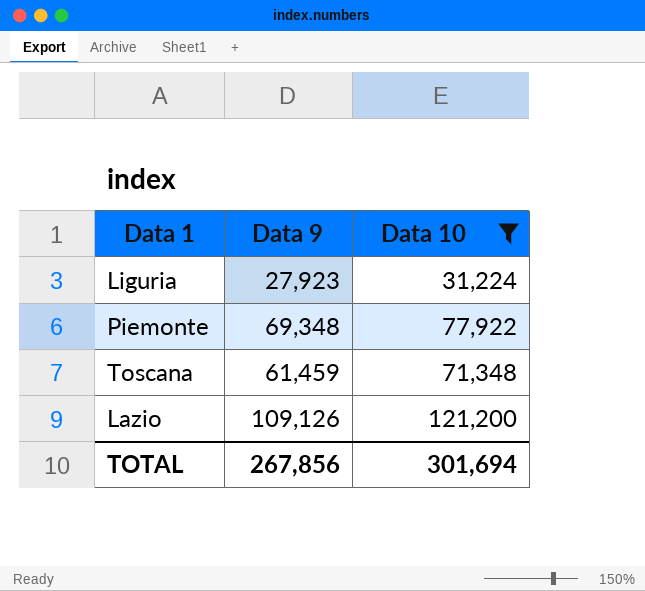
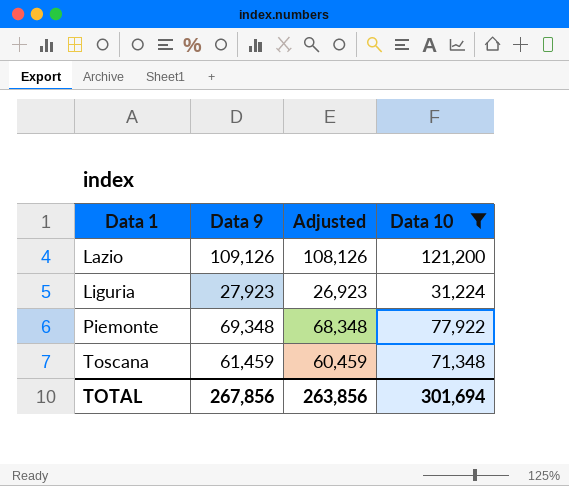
row order: none -> Data 1 ascending
column Adjusted | formula: none -> [Data 9] - 1000

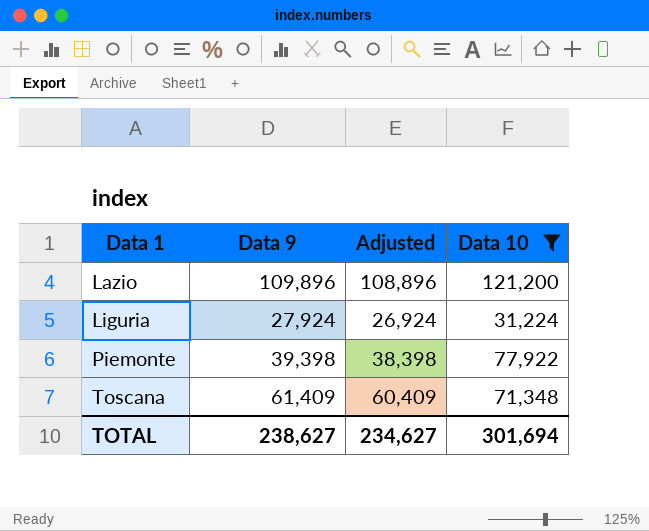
Lazio | Data 9: 109,126 -> 109,896
Lazio | Adjusted: 108,126 -> 108,896
Liguria | Data 9: 27,923 -> 27,924
Liguria | Adjusted: 26,923 -> 26,924
Piemonte | Data 9: 69,348 -> 39,398
Piemonte | Adjusted: 68,348 -> 38,398
Toscana | Data 9: 61,459 -> 61,409
Toscana | Adjusted: 60,459 -> 60,409
TOTAL | Data 9: 267,856 -> 238,627
TOTAL | Adjusted: 263,856 -> 234,627

